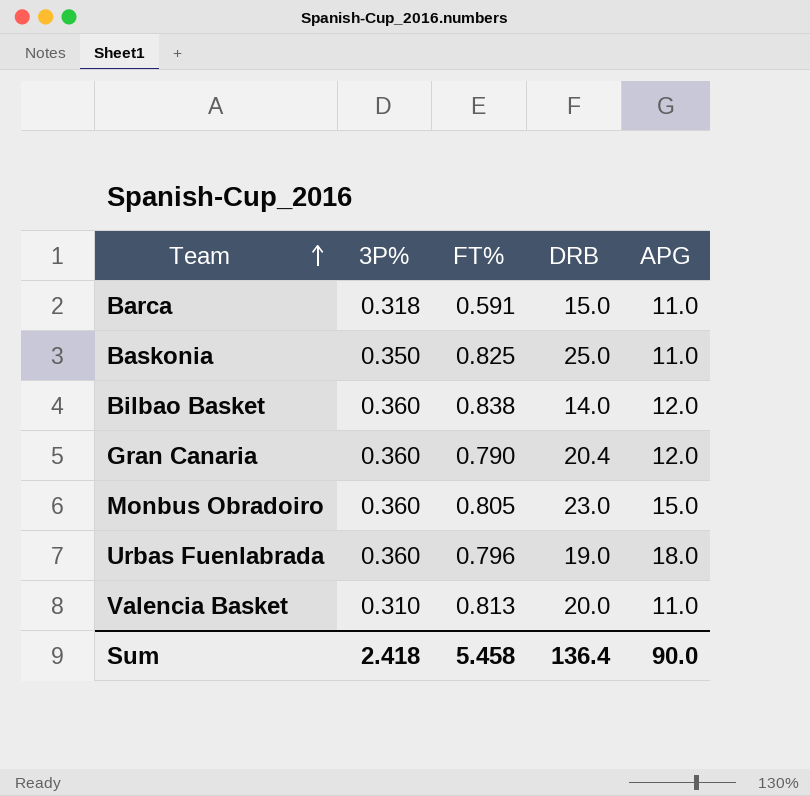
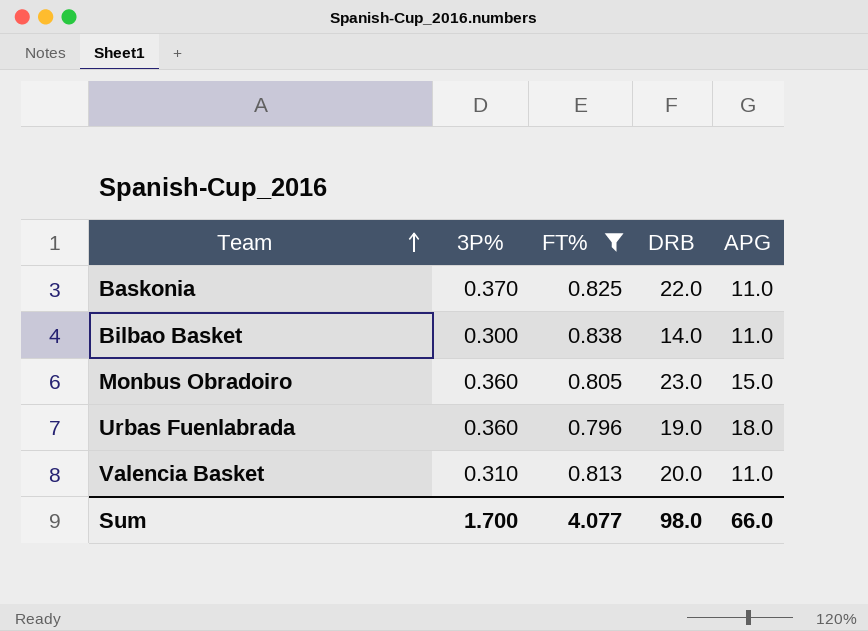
filter: none -> FT% >= 0.796
Baskonia | 3P%: 0.350 -> 0.370
Baskonia | DRB: 25.0 -> 22.0
Bilbao Basket | 3P%: 0.360 -> 0.300
Bilbao Basket | APG: 12.0 -> 11.0
Sum | 3P%: 2.418 -> 1.700
Sum | FT%: 5.458 -> 4.077
Sum | DRB: 136.4 -> 98.0
Sum | APG: 90.0 -> 66.0

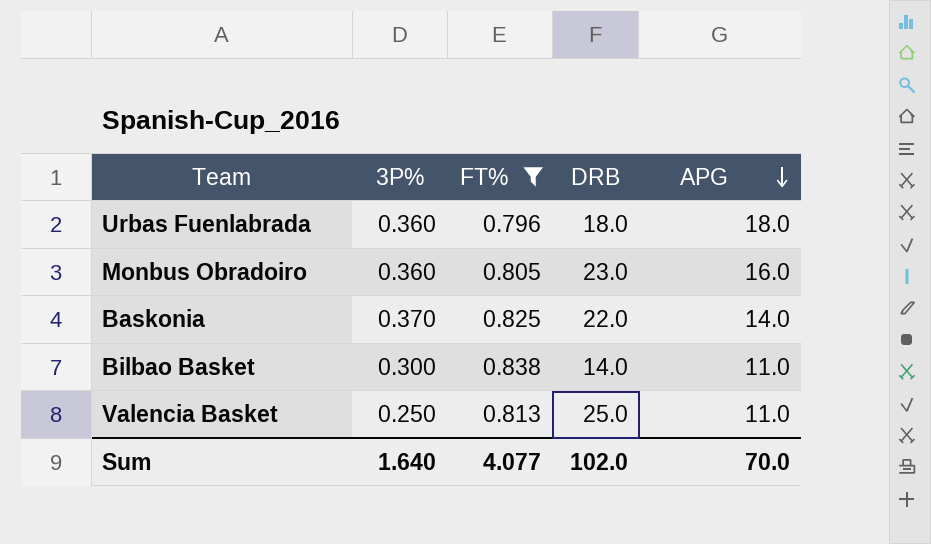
row order: Team ascending -> APG descending
Urbas Fuenlabrada | DRB: 19.0 -> 18.0
Monbus Obradoiro | APG: 15.0 -> 16.0
Baskonia | APG: 11.0 -> 14.0
Valencia Basket | 3P%: 0.310 -> 0.250
Valencia Basket | DRB: 20.0 -> 25.0
Sum | 3P%: 1.700 -> 1.640
Sum | DRB: 98.0 -> 102.0
Sum | APG: 66.0 -> 70.0

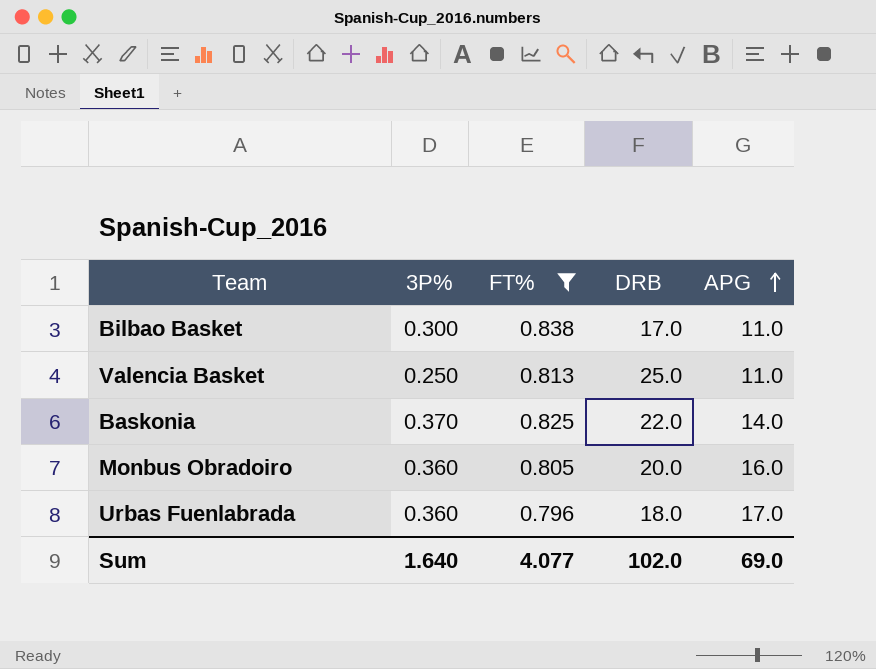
row order: APG descending -> APG ascending
Bilbao Basket | DRB: 14.0 -> 17.0
Monbus Obradoiro | DRB: 23.0 -> 20.0
Urbas Fuenlabrada | APG: 18.0 -> 17.0
Sum | APG: 70.0 -> 69.0

